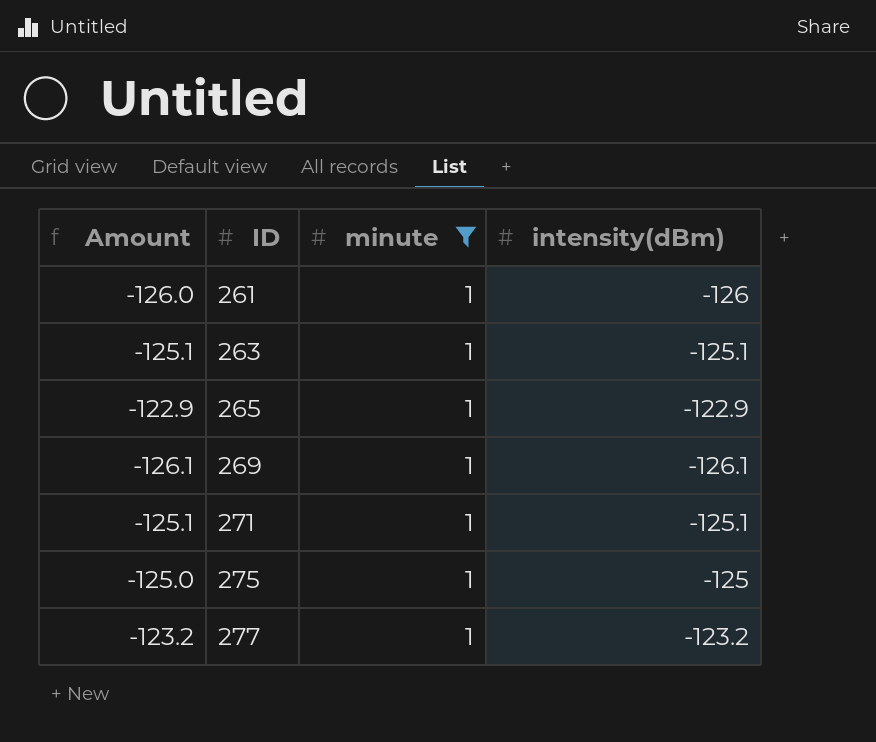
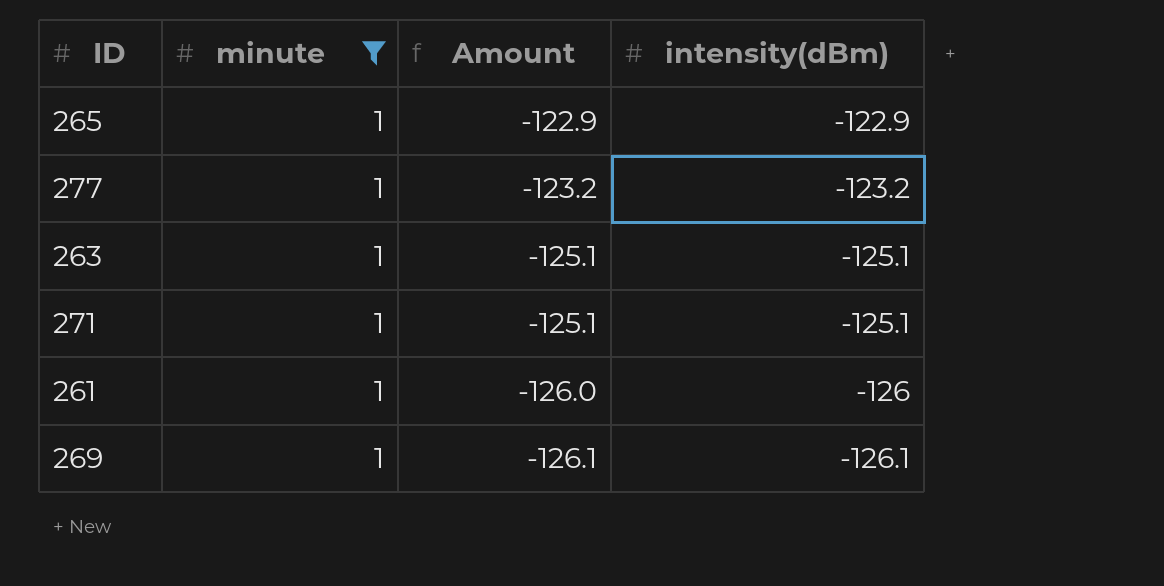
row order: ID ascending -> Amount descending
column Amount | position: 1 -> 3
row 275: -125.0 | 1 | -125 -> none

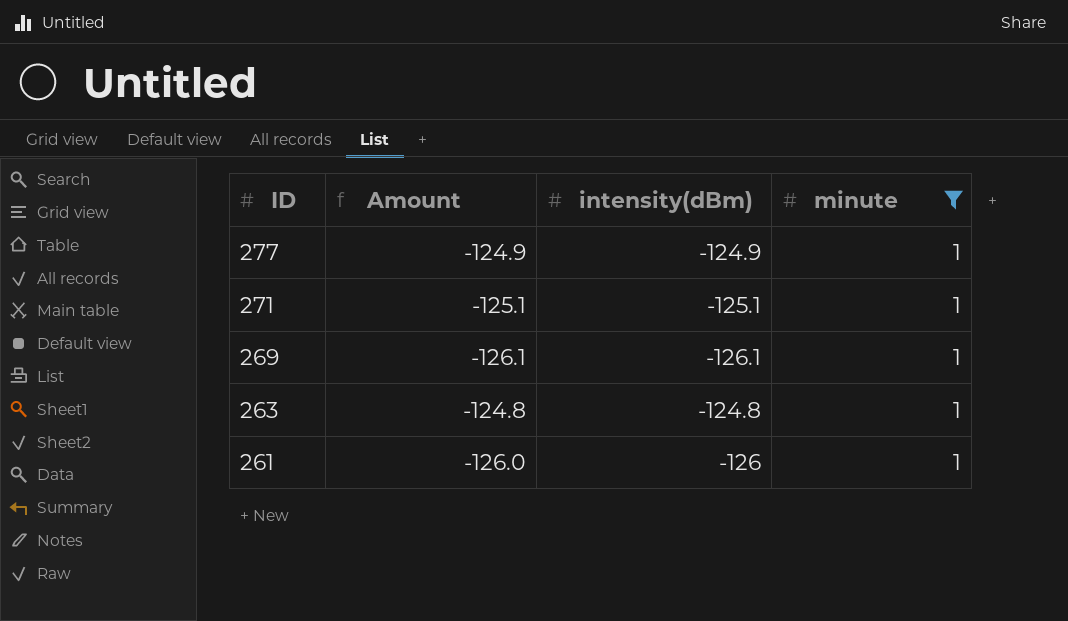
row order: Amount descending -> ID descending
column minute | position: 2 -> 4
row 265: 1 | -122.9 | -122.9 -> none
277 | Amount: -123.2 -> -124.9
277 | intensity(dBm): -123.2 -> -124.9
263 | Amount: -125.1 -> -124.8
263 | intensity(dBm): -125.1 -> -124.8

